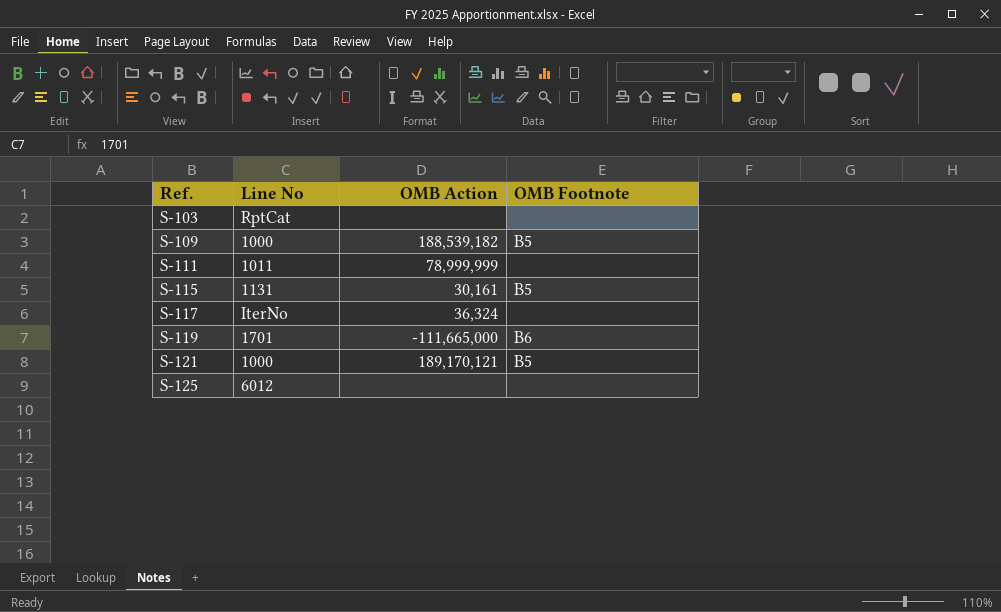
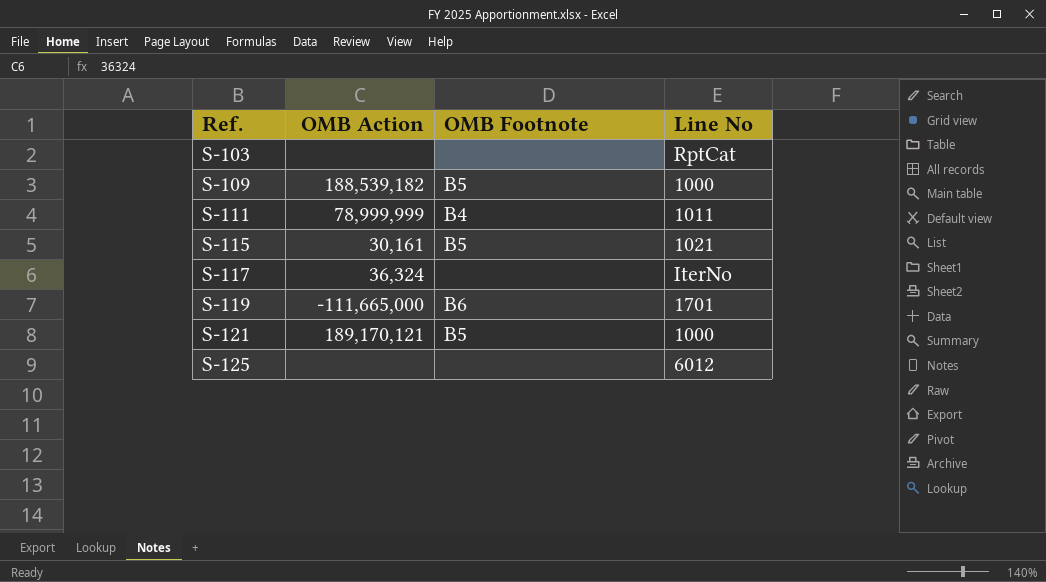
column Line No | position: 2 -> 4
S-111 | OMB Footnote: none -> B4
S-115 | Line No: 1131 -> 1021

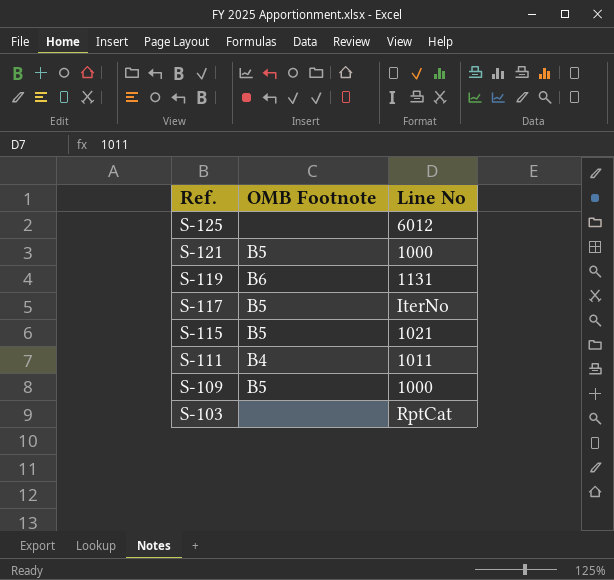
row order: Ref. ascending -> Ref. descending
column OMB Action | position: 2 -> none
S-119 | Line No: 1701 -> 1131
S-117 | OMB Footnote: none -> B5

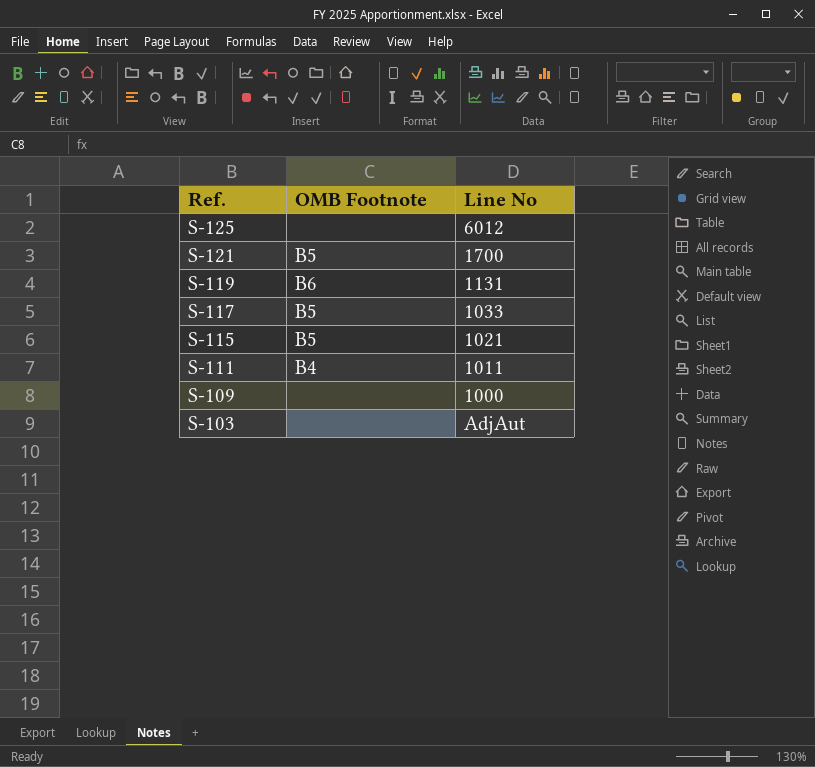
S-121 | Line No: 1000 -> 1700
S-117 | Line No: IterNo -> 1033
S-109 | OMB Footnote: B5 -> none
S-103 | Line No: RptCat -> AdjAut

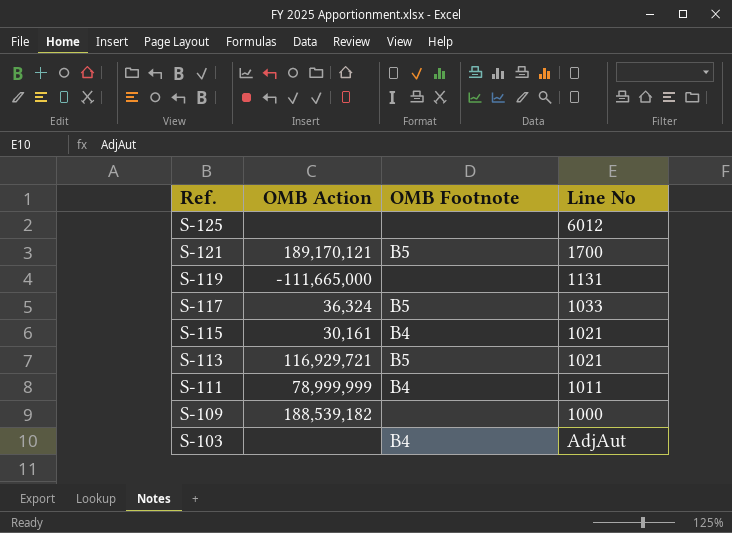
column OMB Action | position: none -> 2
S-119 | OMB Footnote: B6 -> none
S-115 | OMB Footnote: B5 -> B4
row S-113: none -> 116,929,721 | B5 | 1021
S-103 | OMB Footnote: none -> B4

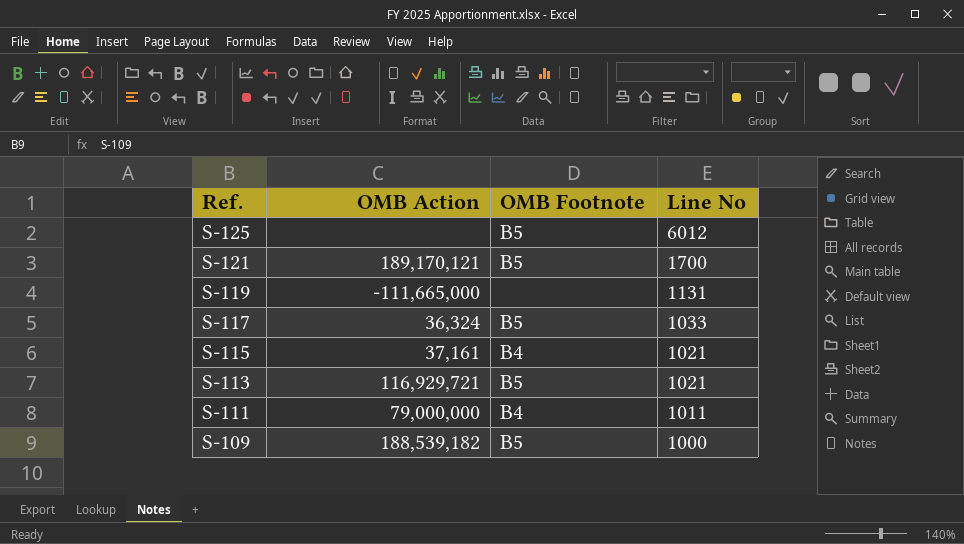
row S-103: none | B4 | AdjAut -> none
S-125 | OMB Footnote: none -> B5
S-115 | OMB Action: 30,161 -> 37,161
S-111 | OMB Action: 78,999,999 -> 79,000,000
S-109 | OMB Footnote: none -> B5

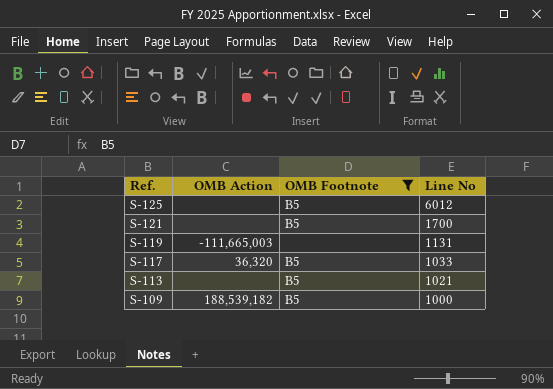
filter: none -> OMB Footnote != B4
S-121 | OMB Action: 189,170,121 -> none
S-119 | OMB Action: -111,665,000 -> -111,665,003
S-117 | OMB Action: 36,324 -> 36,320
S-113 | OMB Action: 116,929,721 -> none

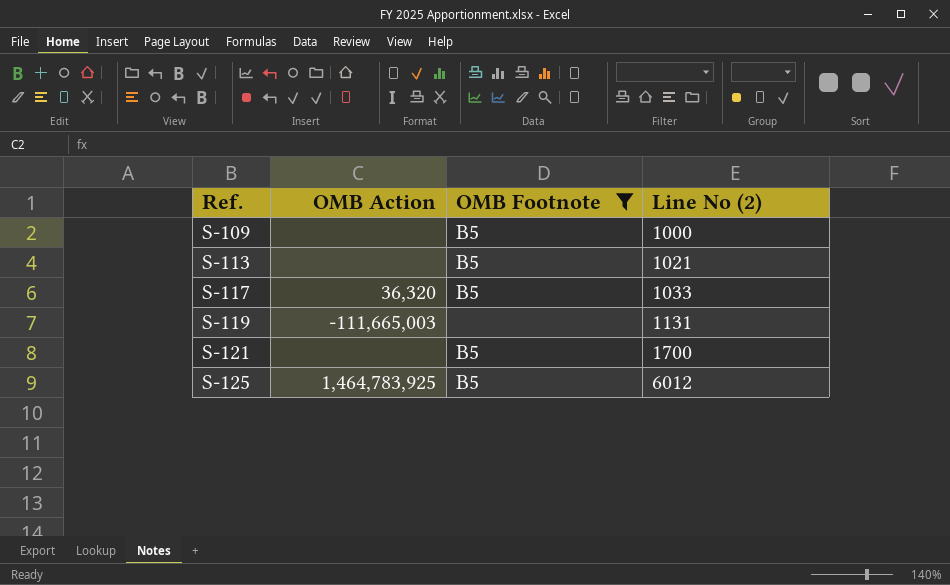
row order: Ref. descending -> Ref. ascending
column name: Line No -> Line No (2)
S-109 | OMB Action: 188,539,182 -> none
S-125 | OMB Action: none -> 1,464,783,925

